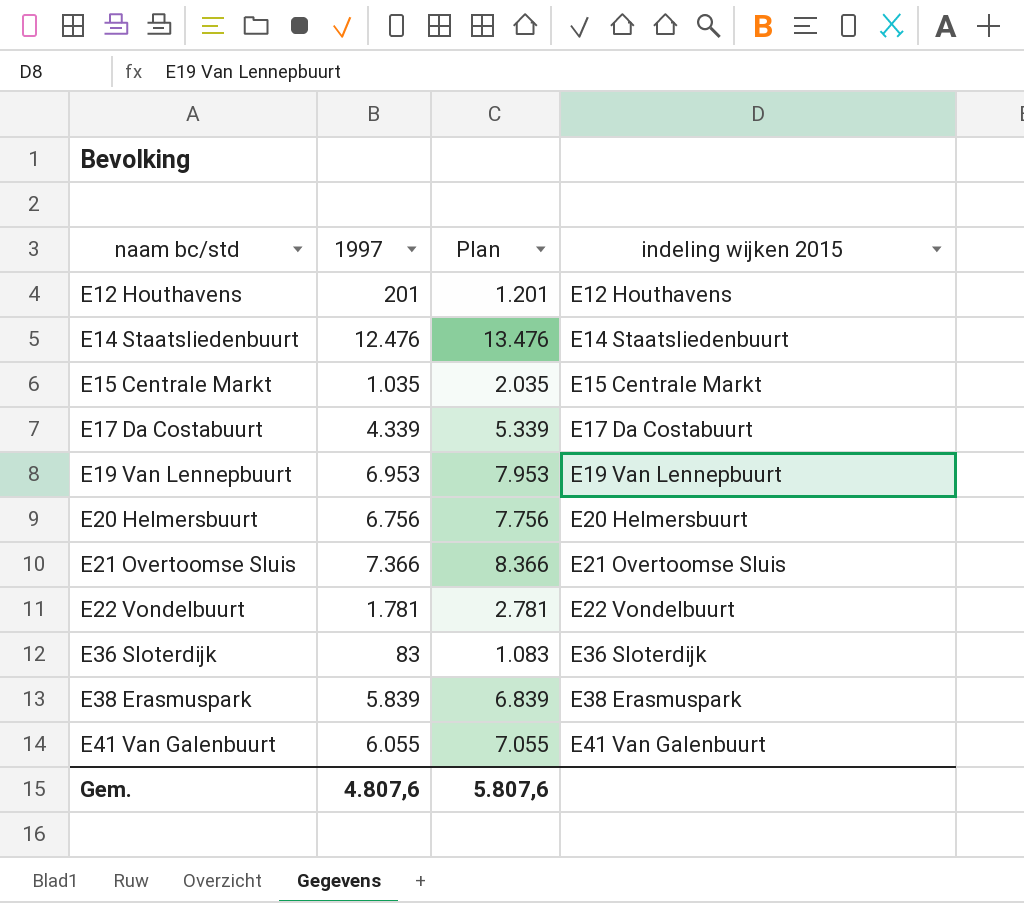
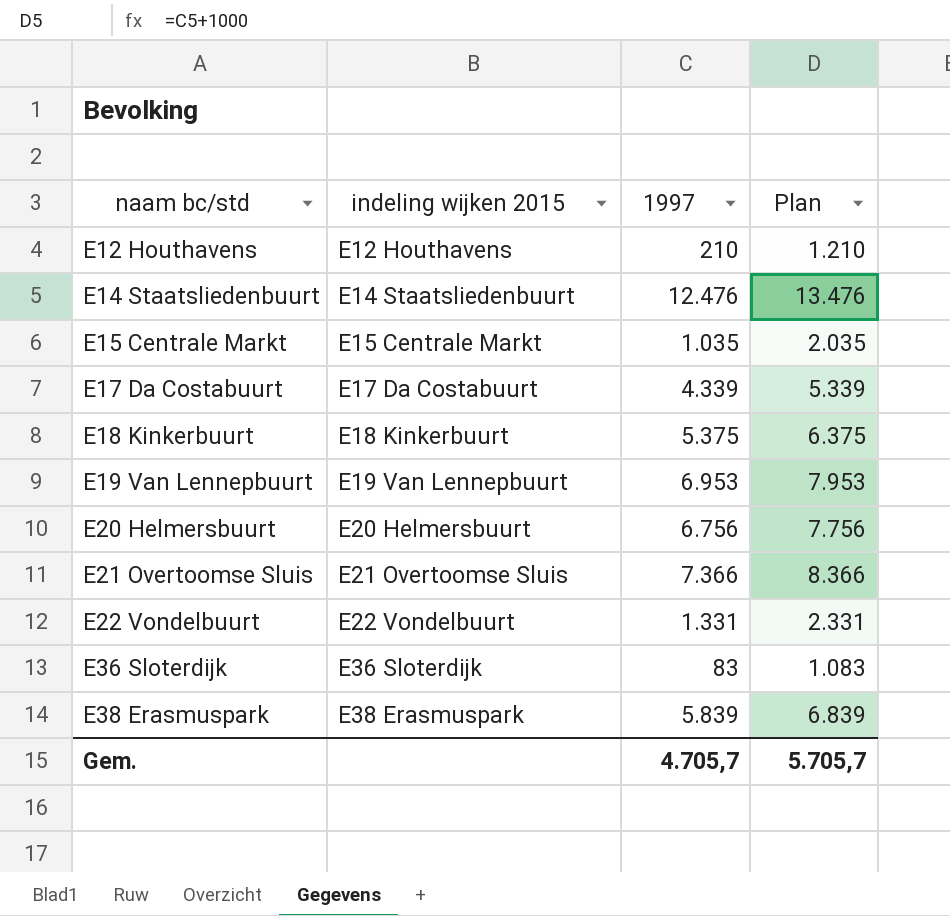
column indeling wijken 2015 | position: 4 -> 2
row E41 Van Galenbuurt: 6.055 | 7.055 | E41 Van Galenbuurt -> none
E12 Houthavens | 1997: 201 -> 210
E12 Houthavens | Plan: 1.201 -> 1.210
row E18 Kinkerbuurt: none -> E18 Kinkerbuurt | 5.375 | 6.375
E22 Vondelbuurt | 1997: 1.781 -> 1.331
E22 Vondelbuurt | Plan: 2.781 -> 2.331
Gem. | 1997: 4.807,6 -> 4.705,7
Gem. | Plan: 5.807,6 -> 5.705,7

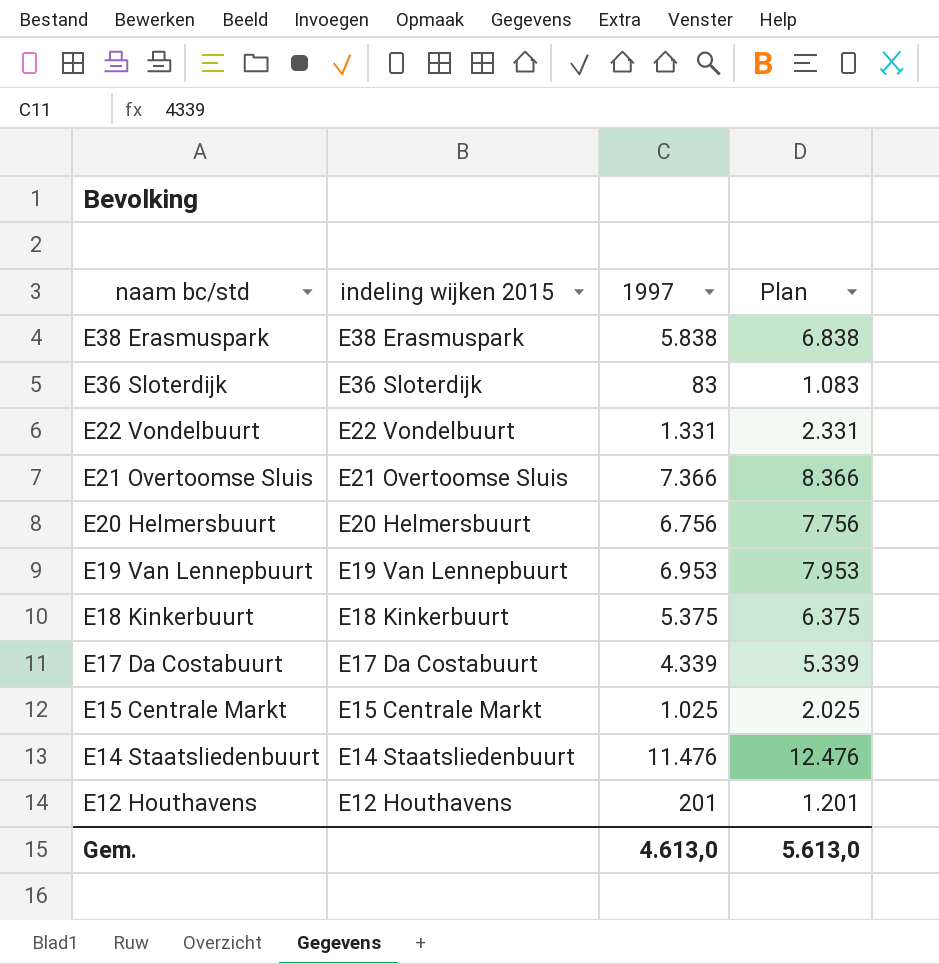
row order: naam bc/std ascending -> naam bc/std descending
E38 Erasmuspark | 1997: 5.839 -> 5.838
E38 Erasmuspark | Plan: 6.839 -> 6.838
E15 Centrale Markt | 1997: 1.035 -> 1.025
E15 Centrale Markt | Plan: 2.035 -> 2.025
E14 Staatsliedenbuurt | 1997: 12.476 -> 11.476
E14 Staatsliedenbuurt | Plan: 13.476 -> 12.476
E12 Houthavens | 1997: 210 -> 201
E12 Houthavens | Plan: 1.210 -> 1.201
Gem. | 1997: 4.705,7 -> 4.613,0
Gem. | Plan: 5.705,7 -> 5.613,0

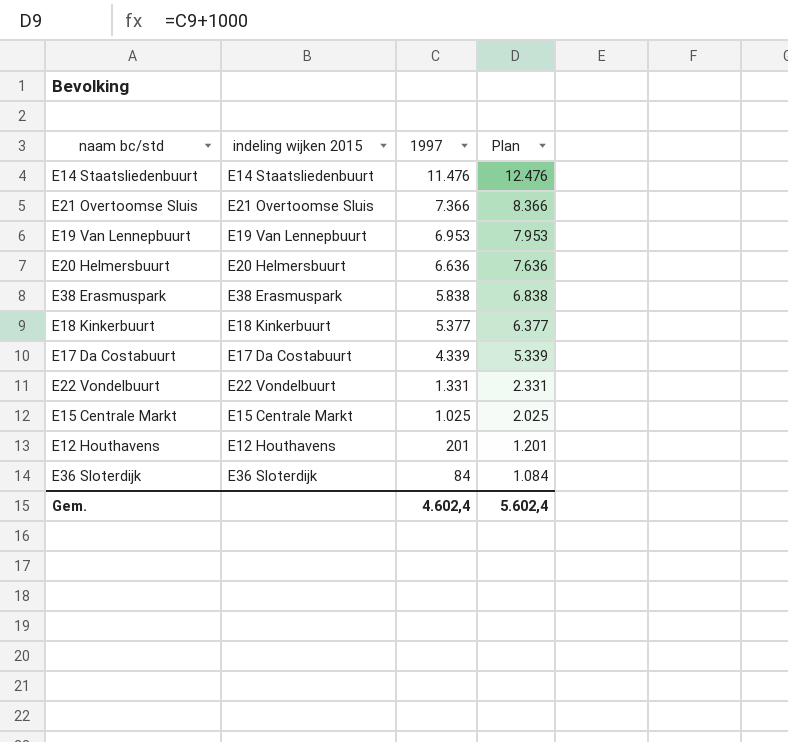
row order: naam bc/std descending -> 1997 descending
E20 Helmersbuurt | 1997: 6.756 -> 6.636
E20 Helmersbuurt | Plan: 7.756 -> 7.636
E18 Kinkerbuurt | 1997: 5.375 -> 5.377
E18 Kinkerbuurt | Plan: 6.375 -> 6.377
E36 Sloterdijk | 1997: 83 -> 84
E36 Sloterdijk | Plan: 1.083 -> 1.084
Gem. | 1997: 4.613,0 -> 4.602,4
Gem. | Plan: 5.613,0 -> 5.602,4

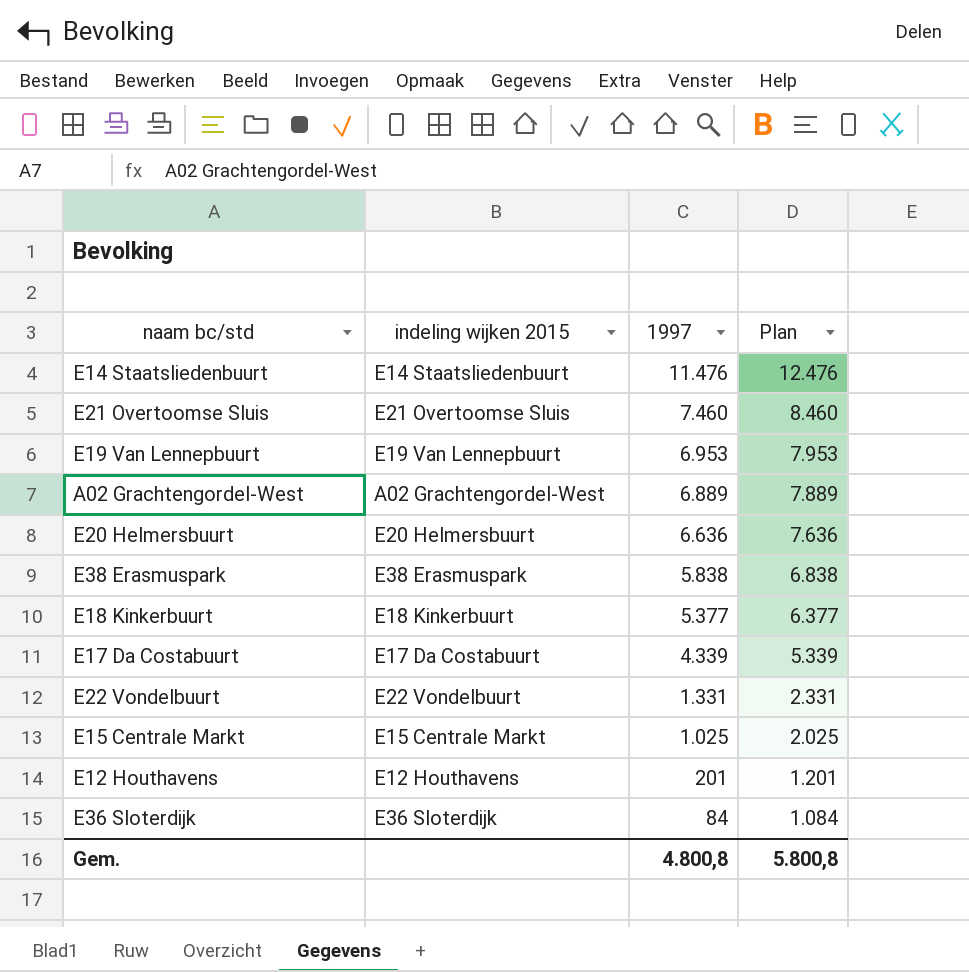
E21 Overtoomse Sluis | 1997: 7.366 -> 7.460
E21 Overtoomse Sluis | Plan: 8.366 -> 8.460
row A02 Grachtengordel-West: none -> A02 Grachtengordel-West | 6.889 | 7.889
Gem. | 1997: 4.602,4 -> 4.800,8
Gem. | Plan: 5.602,4 -> 5.800,8

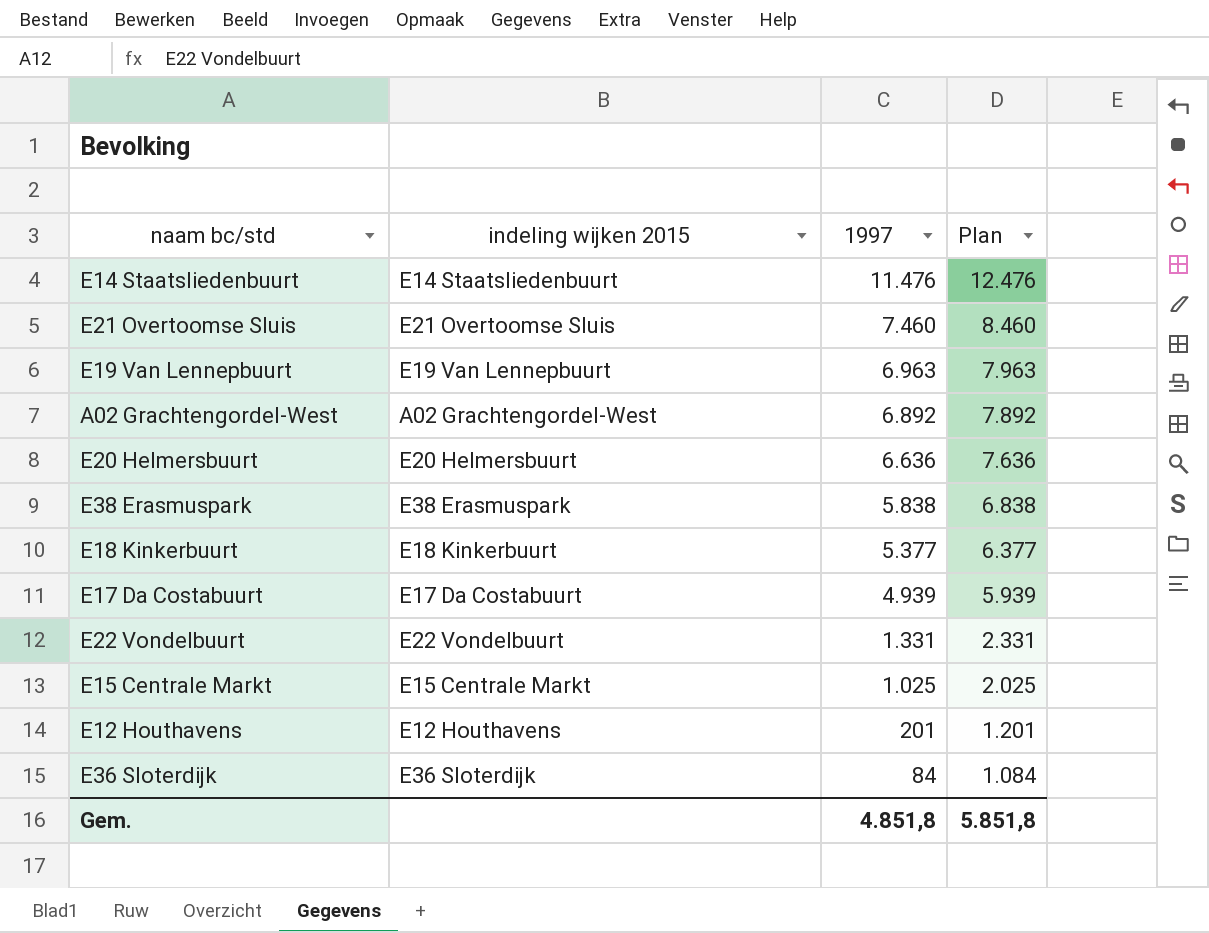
E19 Van Lennepbuurt | 1997: 6.953 -> 6.963
E19 Van Lennepbuurt | Plan: 7.953 -> 7.963
A02 Grachtengordel-West | 1997: 6.889 -> 6.892
A02 Grachtengordel-West | Plan: 7.889 -> 7.892
E17 Da Costabuurt | 1997: 4.339 -> 4.939
E17 Da Costabuurt | Plan: 5.339 -> 5.939
Gem. | 1997: 4.800,8 -> 4.851,8
Gem. | Plan: 5.800,8 -> 5.851,8

